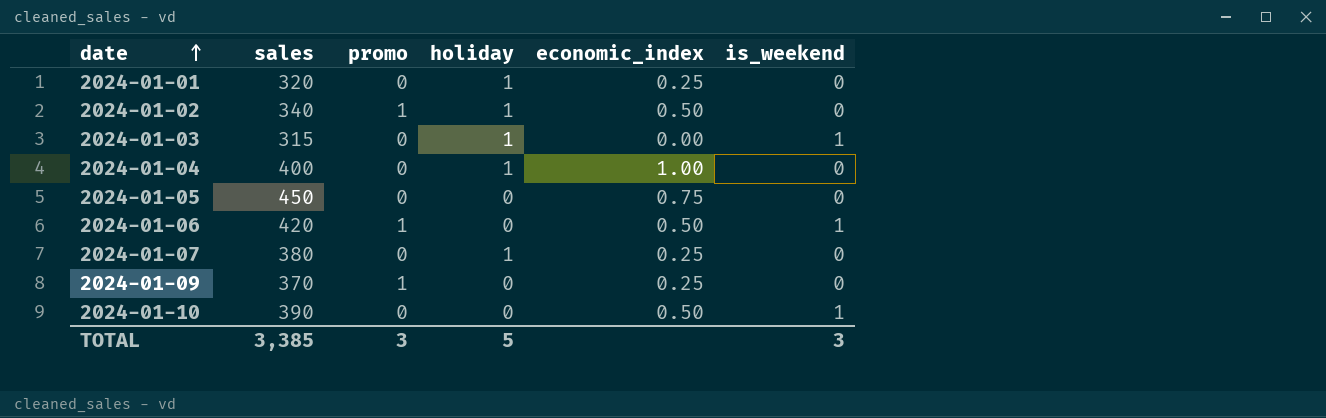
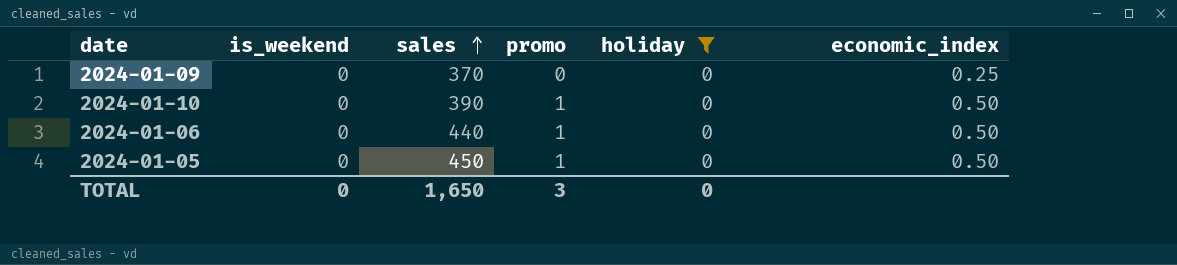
filter: none -> holiday = 0
row order: date ascending -> sales ascending
column is_weekend | position: 6 -> 2
2024-01-09 | promo: 1 -> 0
2024-01-10 | is_weekend: 1 -> 0
2024-01-10 | promo: 0 -> 1
2024-01-06 | is_weekend: 1 -> 0
2024-01-06 | sales: 420 -> 440
2024-01-05 | promo: 0 -> 1
2024-01-05 | economic_index: 0.75 -> 0.50
TOTAL | is_weekend: 3 -> 0
TOTAL | sales: 3,385 -> 1,650
TOTAL | holiday: 5 -> 0

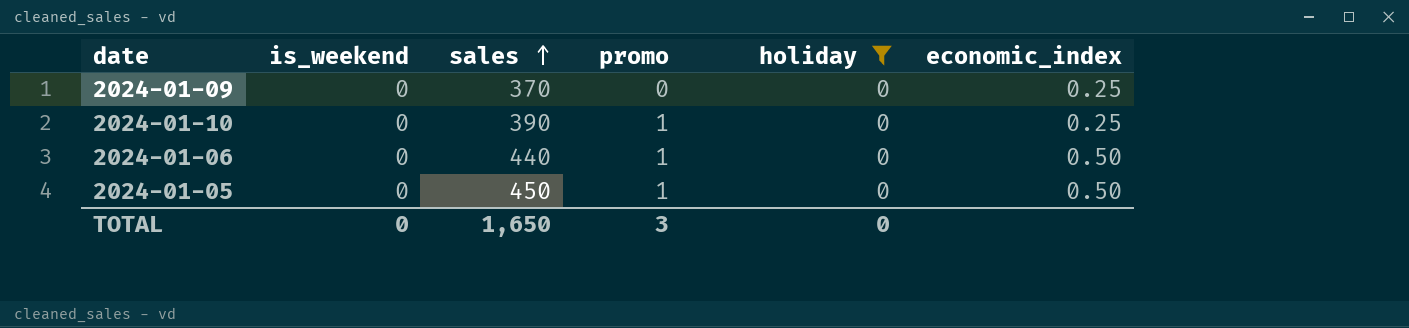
2024-01-10 | economic_index: 0.50 -> 0.25

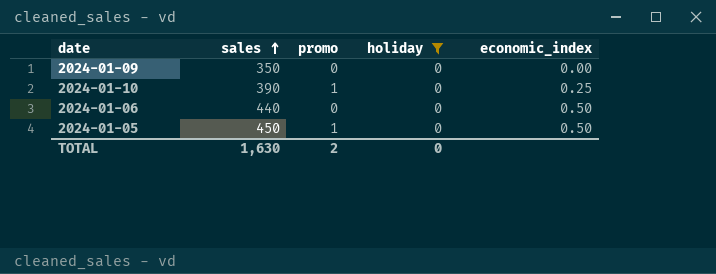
column is_weekend | position: 2 -> none
2024-01-09 | sales: 370 -> 350
2024-01-09 | economic_index: 0.25 -> 0.00
2024-01-06 | promo: 1 -> 0
TOTAL | sales: 1,650 -> 1,630
TOTAL | promo: 3 -> 2

